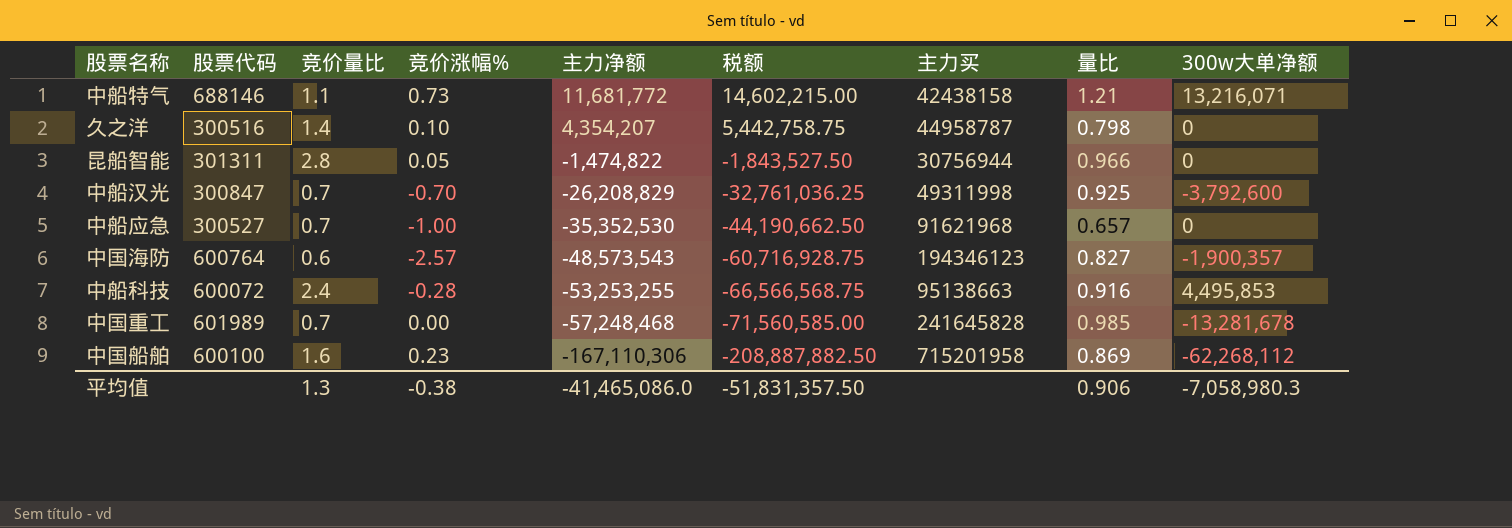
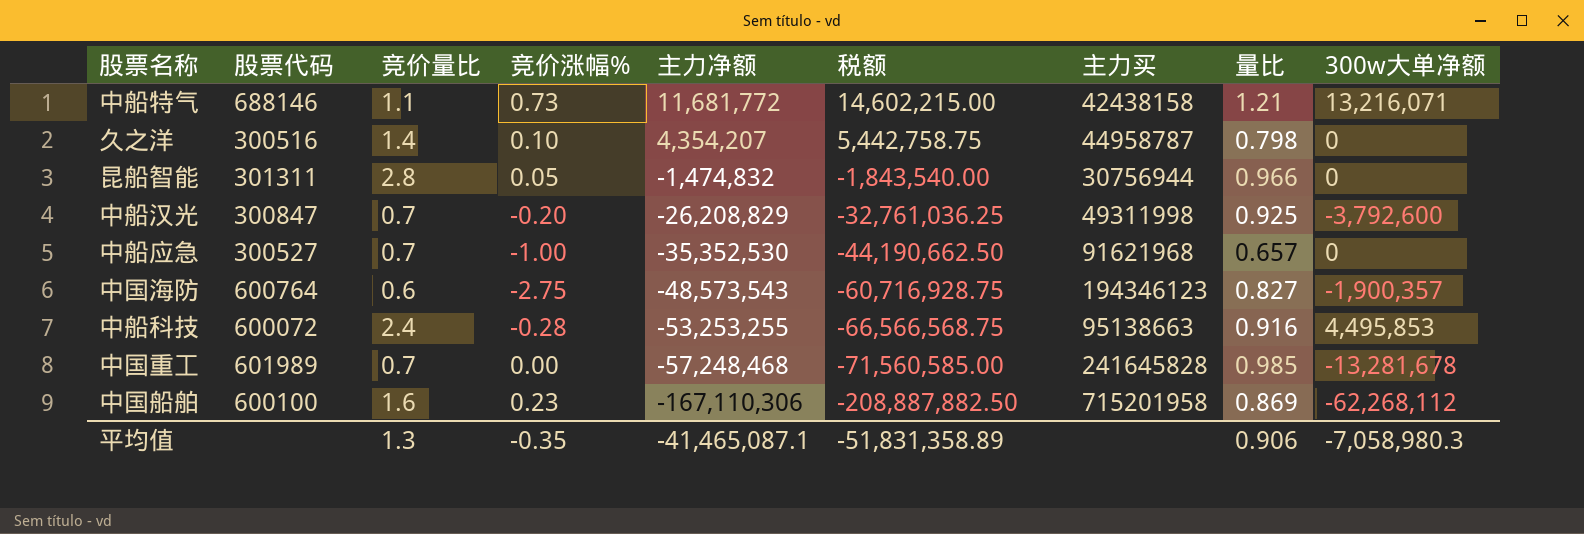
昆船智能 | 主力净额: -1,474,822 -> -1,474,832
昆船智能 | 税额: -1,843,527.50 -> -1,843,540.00
中船汉光 | 竞价涨幅%: -0.70 -> -0.20
中国海防 | 竞价涨幅%: -2.57 -> -2.75
平均值 | 竞价涨幅%: -0.38 -> -0.35
平均值 | 主力净额: -41,465,086.0 -> -41,465,087.1
平均值 | 税额: -51,831,357.50 -> -51,831,358.89

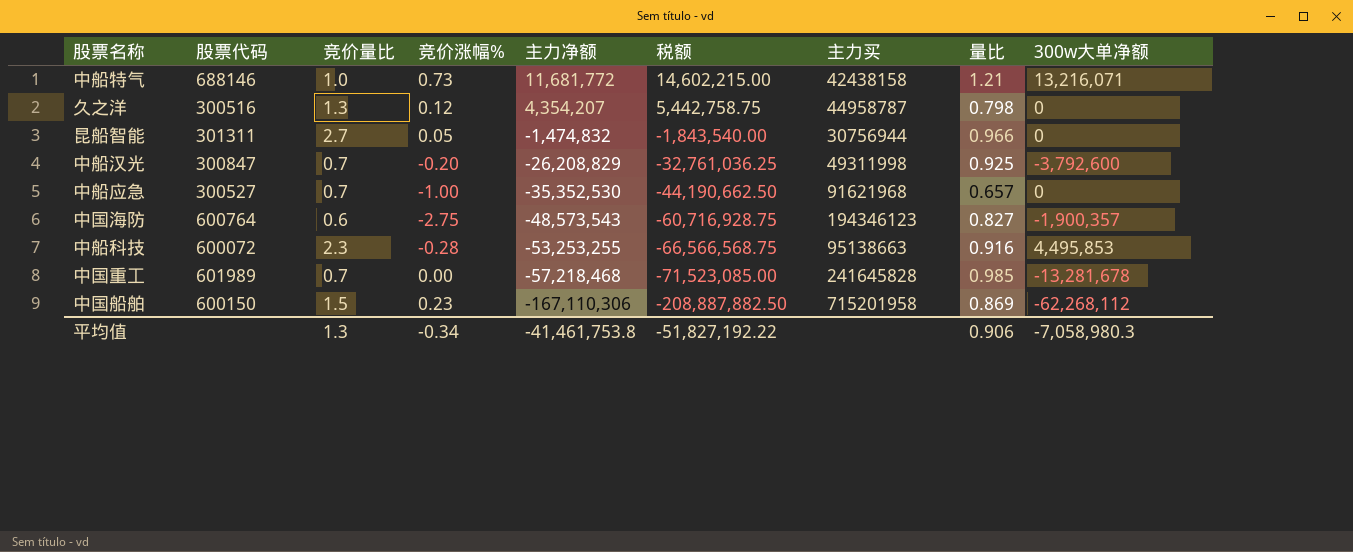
中船特气 | 竞价量比: 1.1 -> 1.0
久之洋 | 竞价量比: 1.4 -> 1.3
久之洋 | 竞价涨幅%: 0.10 -> 0.12
昆船智能 | 竞价量比: 2.8 -> 2.7
中船科技 | 竞价量比: 2.4 -> 2.3
中国重工 | 主力净额: -57,248,468 -> -57,218,468
中国重工 | 税额: -71,560,585.00 -> -71,523,085.00
中国船舶 | 股票代码: 600100 -> 600150
中国船舶 | 竞价量比: 1.6 -> 1.5
平均值 | 竞价涨幅%: -0.35 -> -0.34
平均值 | 主力净额: -41,465,087.1 -> -41,461,753.8
平均值 | 税额: -51,831,358.89 -> -51,827,192.22

